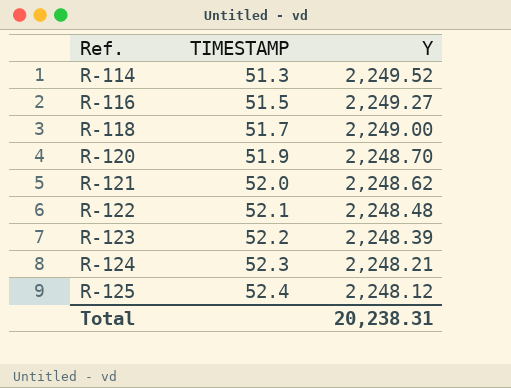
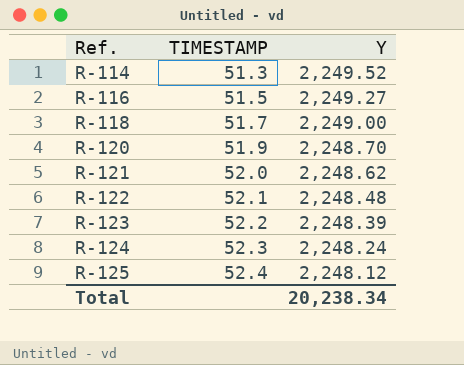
R-124 | Y: 2,248.21 -> 2,248.24
Total | Y: 20,238.31 -> 20,238.34

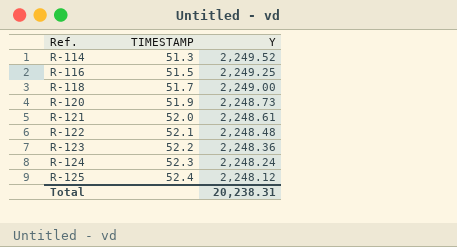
R-116 | Y: 2,249.27 -> 2,249.25
R-120 | Y: 2,248.70 -> 2,248.73
R-121 | Y: 2,248.62 -> 2,248.61
R-123 | Y: 2,248.39 -> 2,248.36
Total | Y: 20,238.34 -> 20,238.31

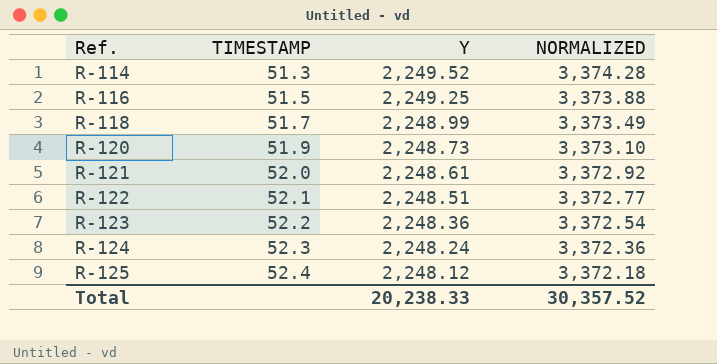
column NORMALIZED | formula: none -> [Y] * 1.5
R-118 | Y: 2,249.00 -> 2,248.99
R-122 | Y: 2,248.48 -> 2,248.51
Total | Y: 20,238.31 -> 20,238.33

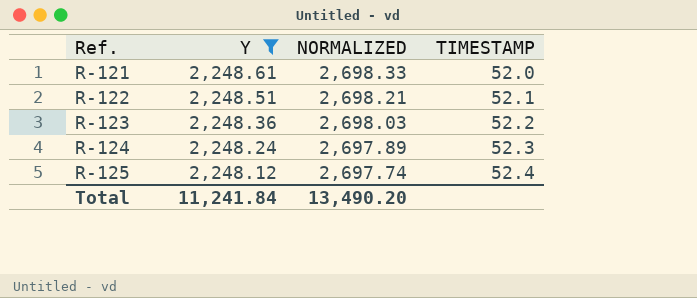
filter: none -> Y <= 2,248.61
column NORMALIZED | formula: [Y] * 1.5 -> [Y] * 1.2
column TIMESTAMP | position: 2 -> 4
Total | Y: 20,238.33 -> 11,241.84
Total | NORMALIZED: 30,357.52 -> 13,490.20

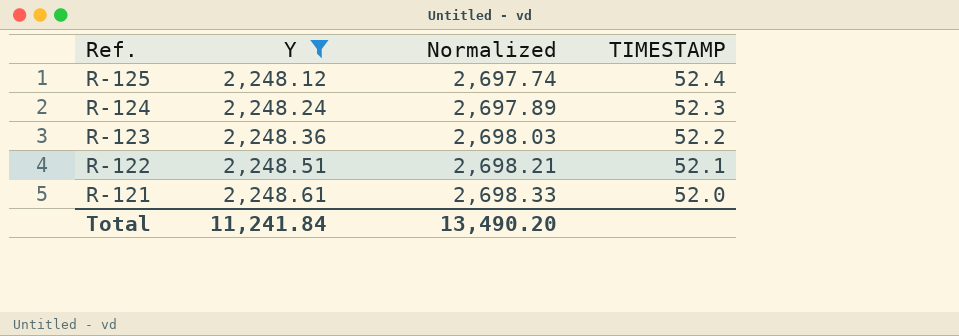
row order: Ref. ascending -> Ref. descending
column name: NORMALIZED -> Normalized

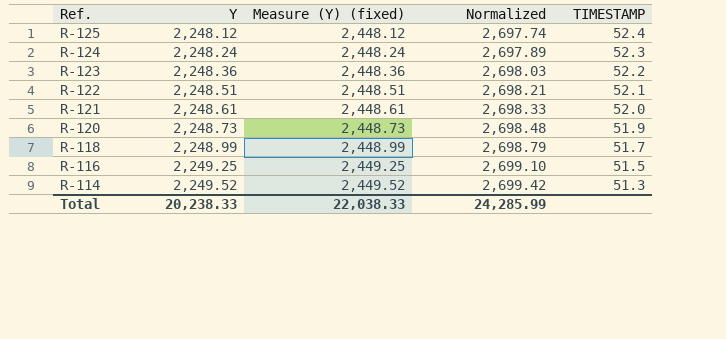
filter: Y <= 2,248.61 -> none
column Measure (Y) (fixed) | formula: none -> [Y] + 200
Total | Y: 11,241.84 -> 20,238.33
Total | Normalized: 13,490.20 -> 24,285.99

